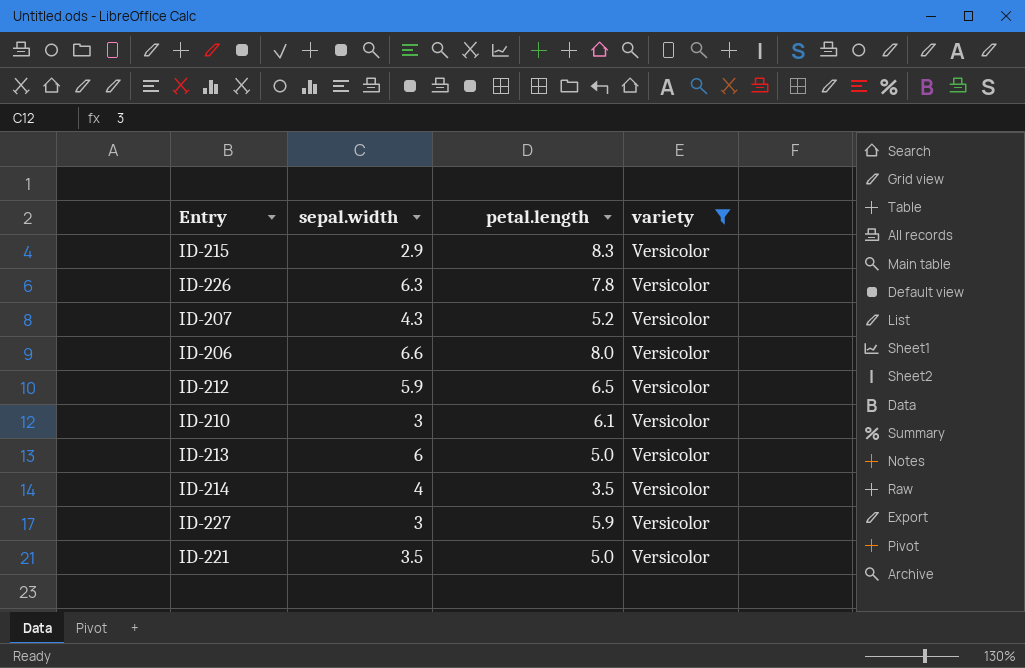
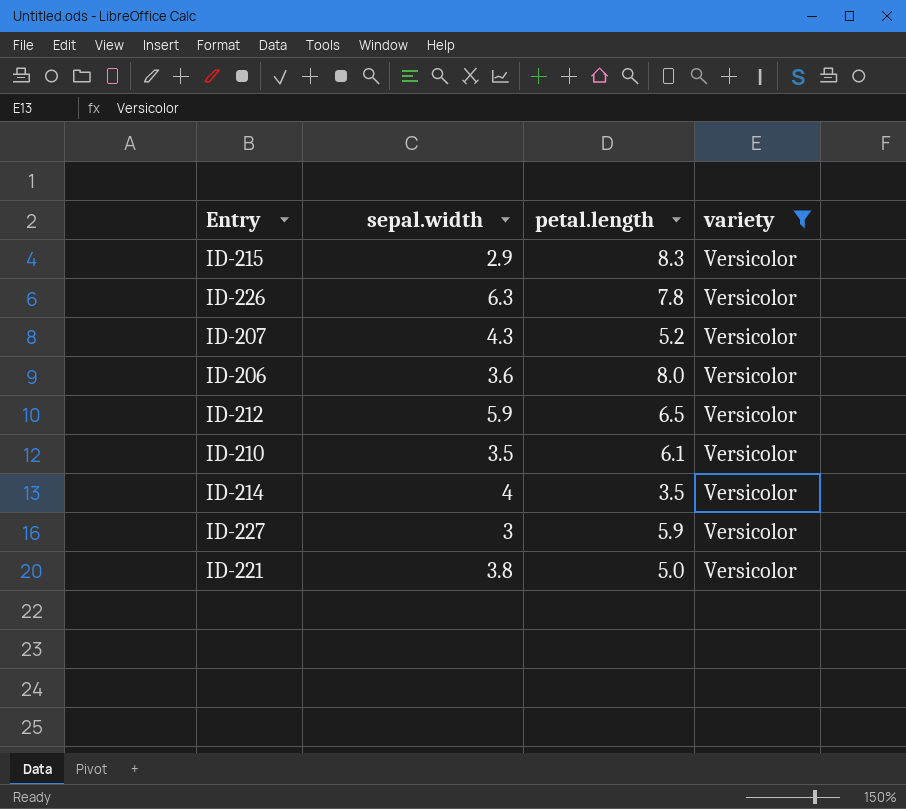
row ID-213: 6 | 5.0 | Versicolor -> none
ID-206 | sepal.width: 6.6 -> 3.6
ID-210 | sepal.width: 3 -> 3.5
ID-221 | sepal.width: 3.5 -> 3.8

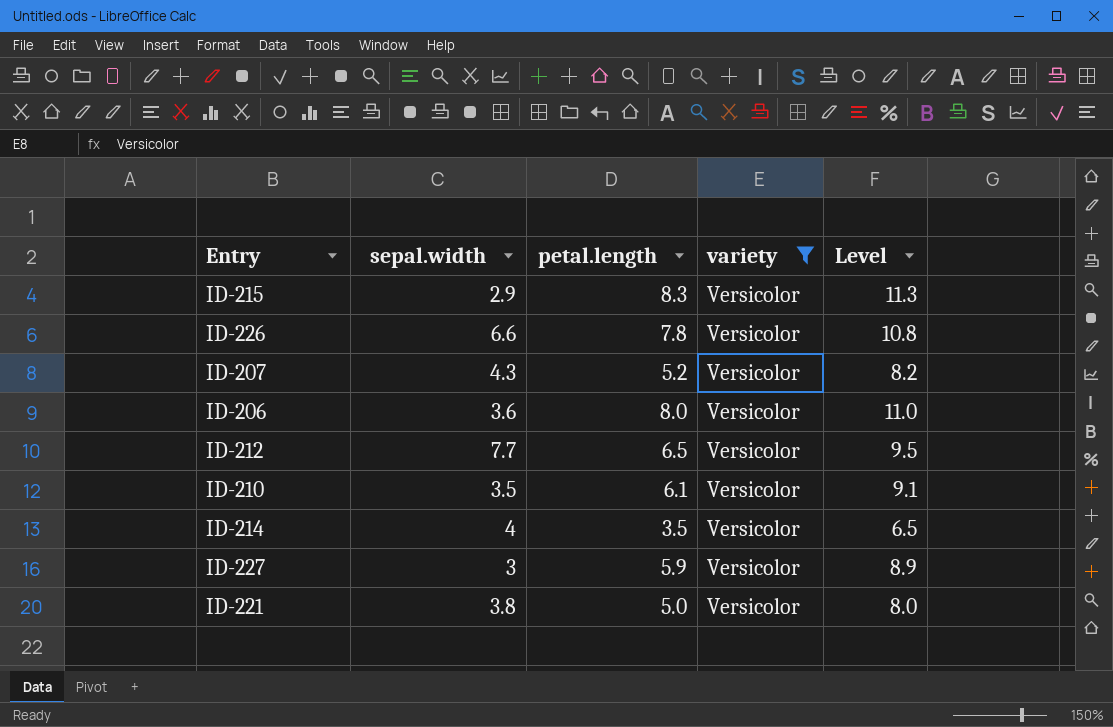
column Level | formula: none -> [petal.length] + 3
ID-226 | sepal.width: 6.3 -> 6.6
ID-212 | sepal.width: 5.9 -> 7.7

